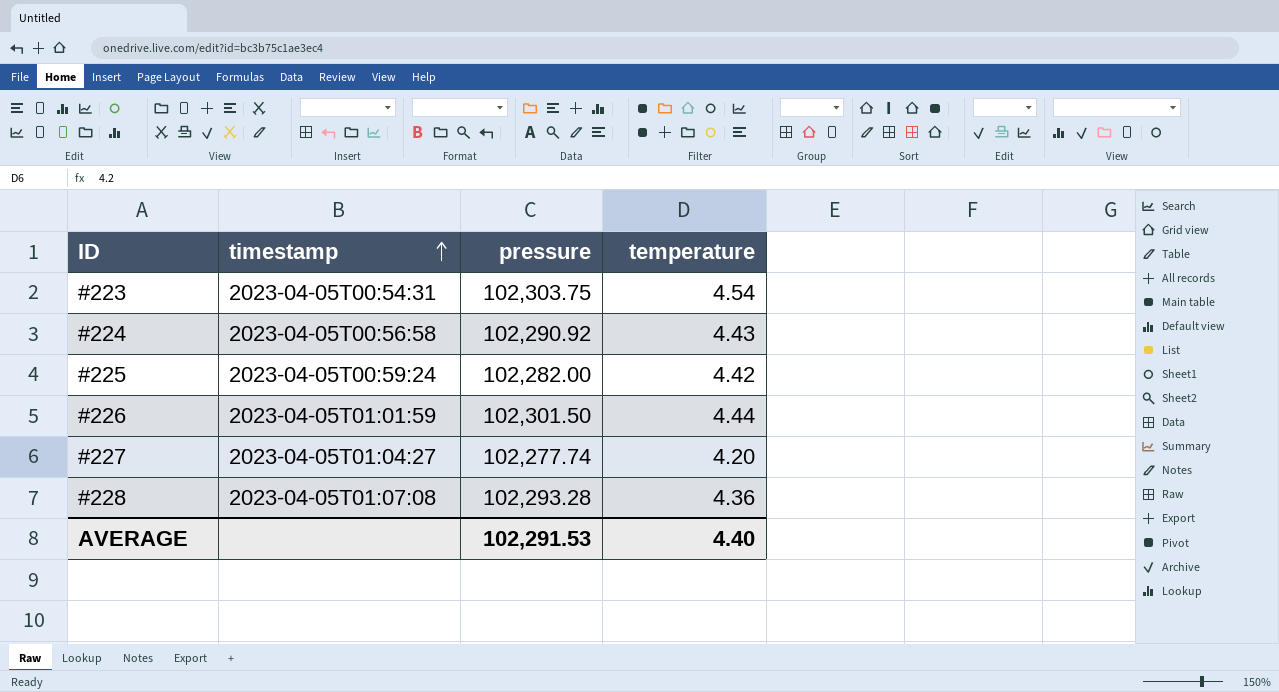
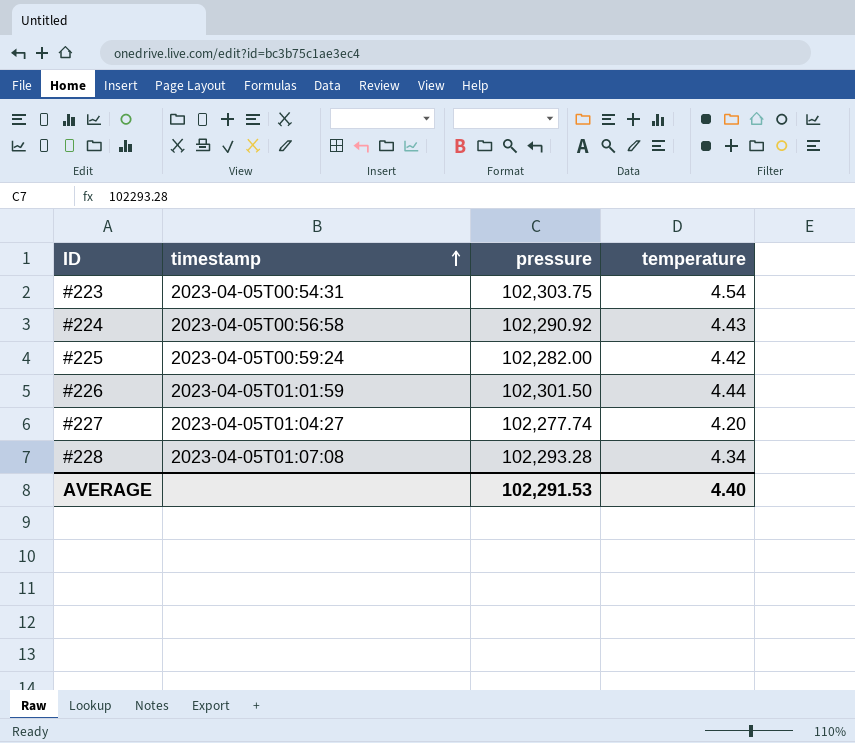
#228 | temperature: 4.36 -> 4.34

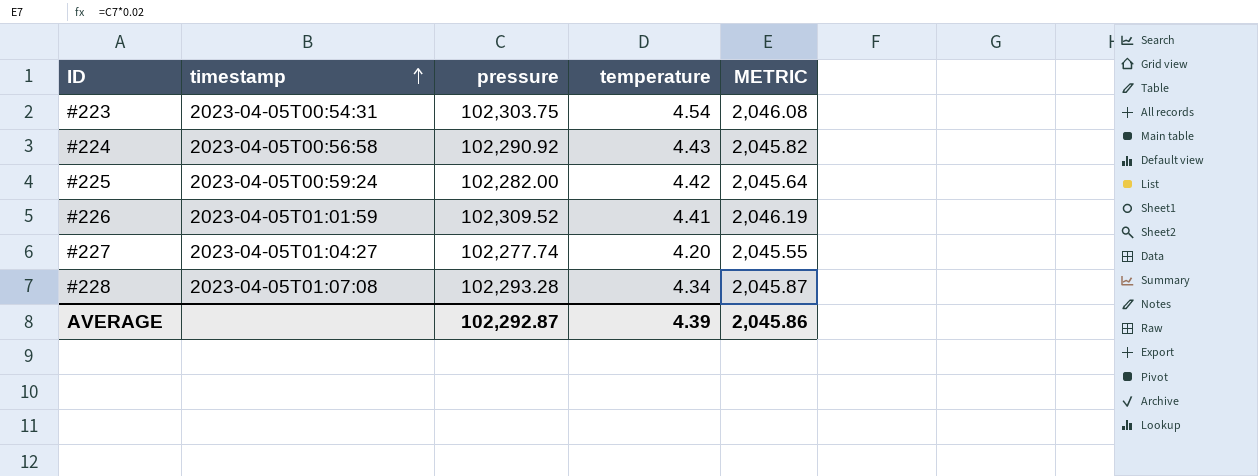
column METRIC | formula: none -> [pressure] * 0.02
#226 | pressure: 102,301.50 -> 102,309.52
#226 | temperature: 4.44 -> 4.41
AVERAGE | pressure: 102,291.53 -> 102,292.87
AVERAGE | temperature: 4.40 -> 4.39

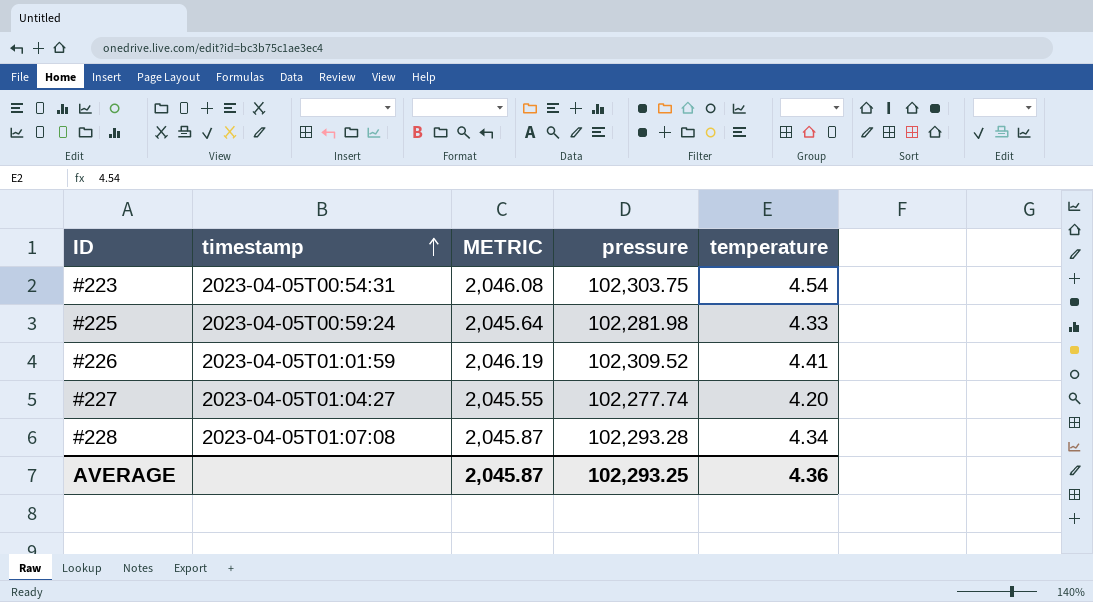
column METRIC | position: 5 -> 3
row #224: 2023-04-05T00:56:58 | 102,290.92 | 4.43 | 2,045.82 -> none
#225 | pressure: 102,282.00 -> 102,281.98
#225 | temperature: 4.42 -> 4.33
AVERAGE | METRIC: 2,045.86 -> 2,045.87
AVERAGE | pressure: 102,292.87 -> 102,293.25
AVERAGE | temperature: 4.39 -> 4.36

